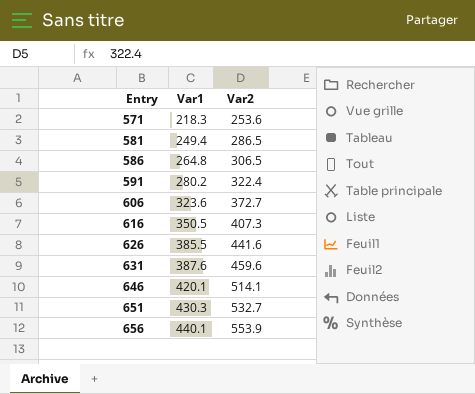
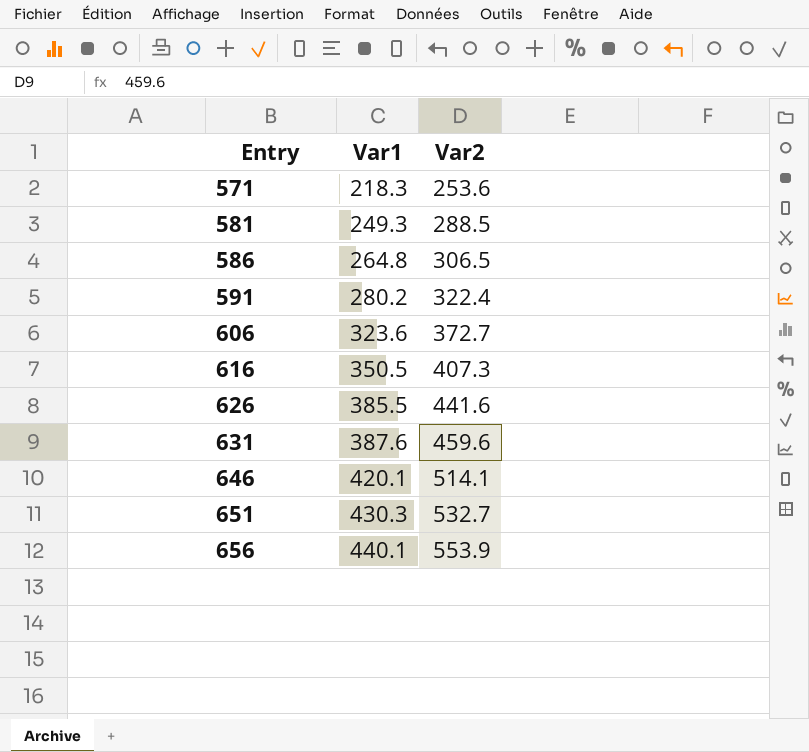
581 | Var1: 249.4 -> 249.3
581 | Var2: 286.5 -> 288.5

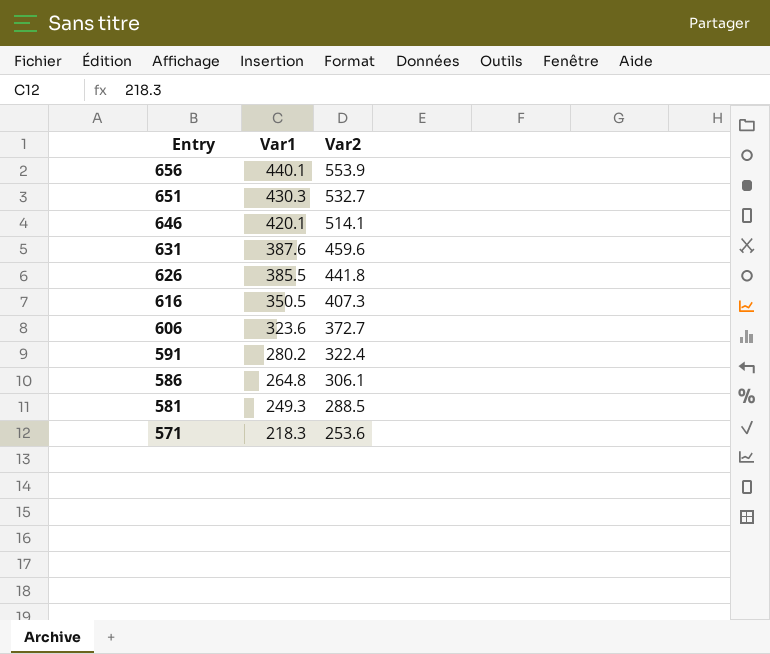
row order: Entry ascending -> Entry descending
626 | Var2: 441.6 -> 441.8
586 | Var2: 306.5 -> 306.1

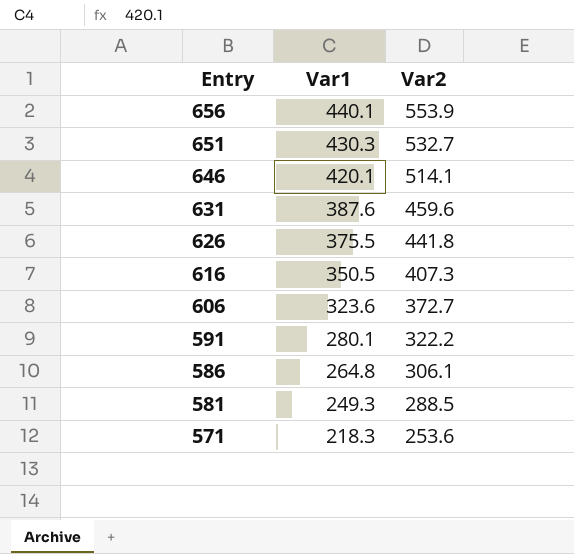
626 | Var1: 385.5 -> 375.5
591 | Var1: 280.2 -> 280.1
591 | Var2: 322.4 -> 322.2

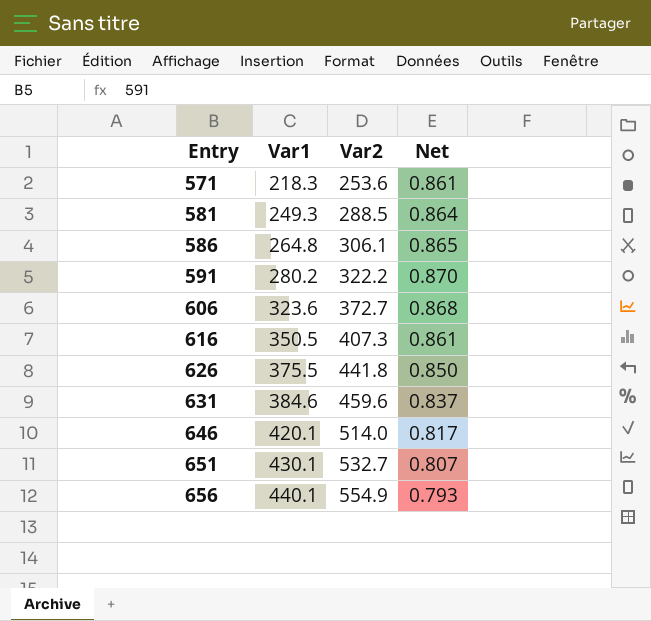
row order: Entry descending -> Entry ascending
column Net | formula: none -> [Var1] / [Var2]
591 | Var1: 280.1 -> 280.2
631 | Var1: 387.6 -> 384.6
646 | Var2: 514.1 -> 514.0
651 | Var1: 430.3 -> 430.1
656 | Var2: 553.9 -> 554.9

